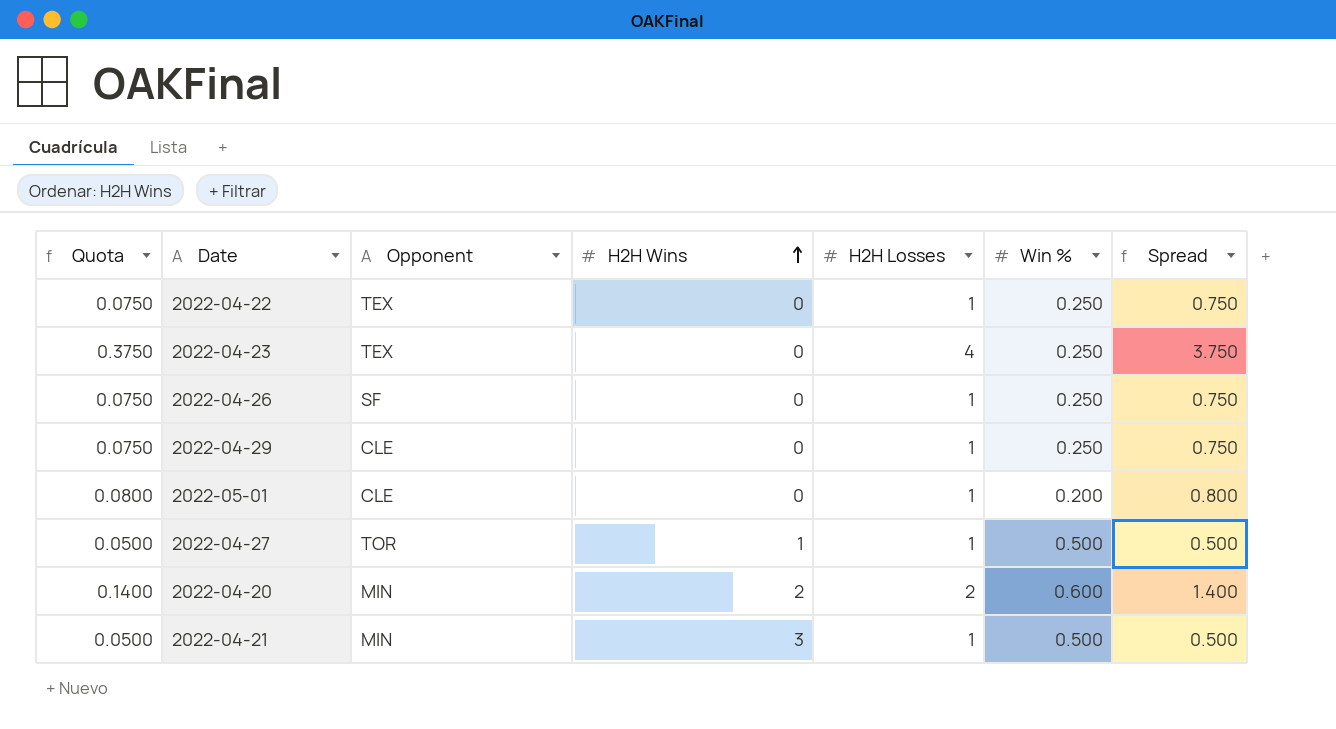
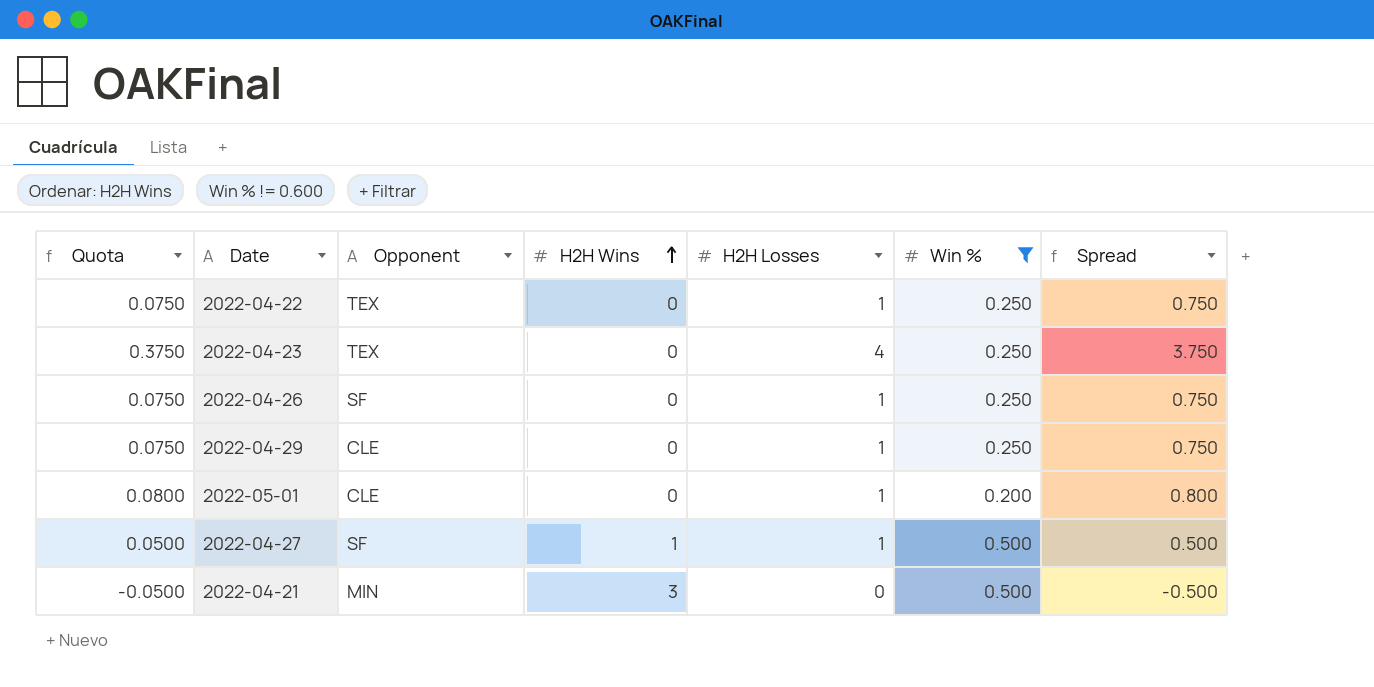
filter: none -> Win % != 0.600
2022-04-27 | Opponent: TOR -> SF
2022-04-21 | Quota: 0.0500 -> -0.0500
2022-04-21 | H2H Losses: 1 -> 0
2022-04-21 | Spread: 0.500 -> -0.500

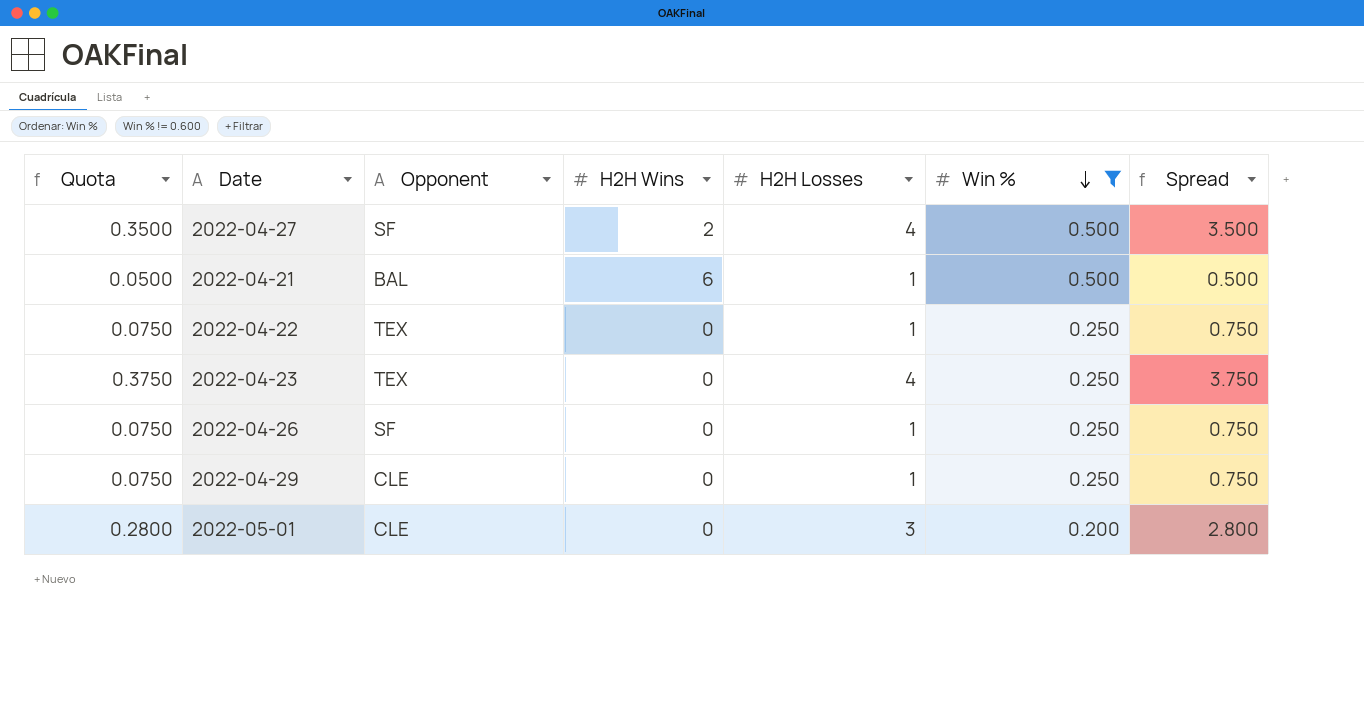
row order: H2H Wins ascending -> Win % descending
2022-04-27 | Quota: 0.0500 -> 0.3500
2022-04-27 | H2H Wins: 1 -> 2
2022-04-27 | H2H Losses: 1 -> 4
2022-04-27 | Spread: 0.500 -> 3.500
2022-04-21 | Quota: -0.0500 -> 0.0500
2022-04-21 | Opponent: MIN -> BAL
2022-04-21 | H2H Wins: 3 -> 6
2022-04-21 | H2H Losses: 0 -> 1
2022-04-21 | Spread: -0.500 -> 0.500
2022-05-01 | Quota: 0.0800 -> 0.2800
2022-05-01 | H2H Losses: 1 -> 3
2022-05-01 | Spread: 0.800 -> 2.800

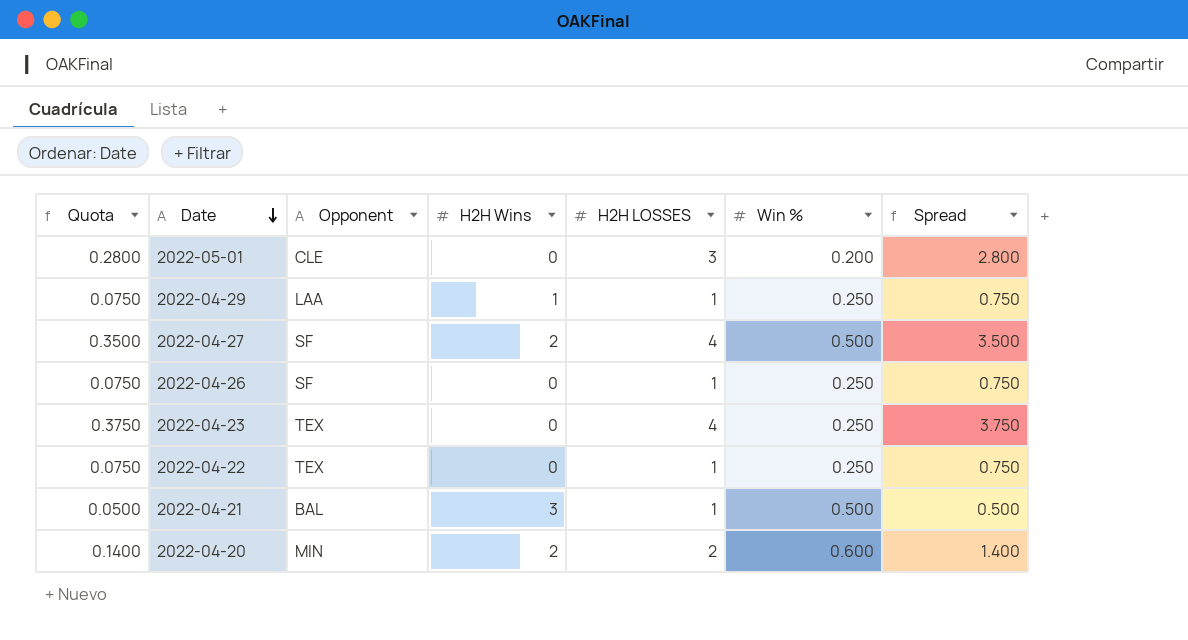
filter: Win % != 0.600 -> none
row order: Win % descending -> Date descending
column name: H2H Losses -> H2H LOSSES
2022-04-29 | Opponent: CLE -> LAA
2022-04-29 | H2H Wins: 0 -> 1
2022-04-21 | H2H Wins: 6 -> 3

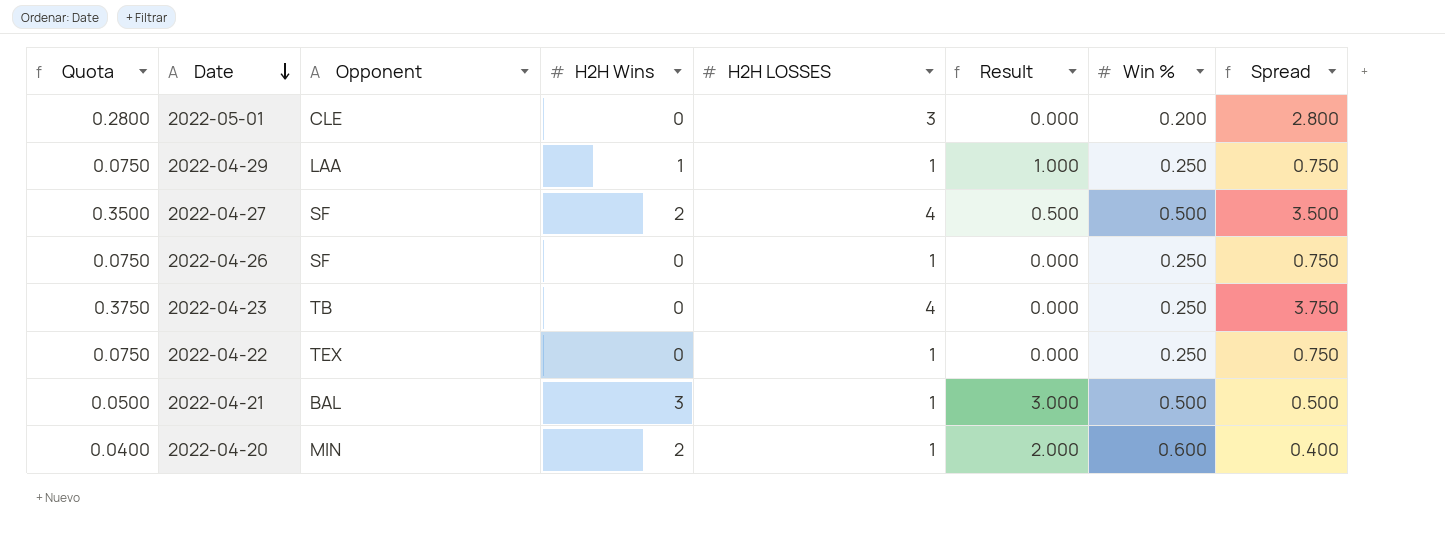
column Result | formula: none -> [H2H Wins] / [H2H LOSSES]
2022-04-23 | Opponent: TEX -> TB
2022-04-20 | Quota: 0.1400 -> 0.0400
2022-04-20 | H2H LOSSES: 2 -> 1
2022-04-20 | Spread: 1.400 -> 0.400

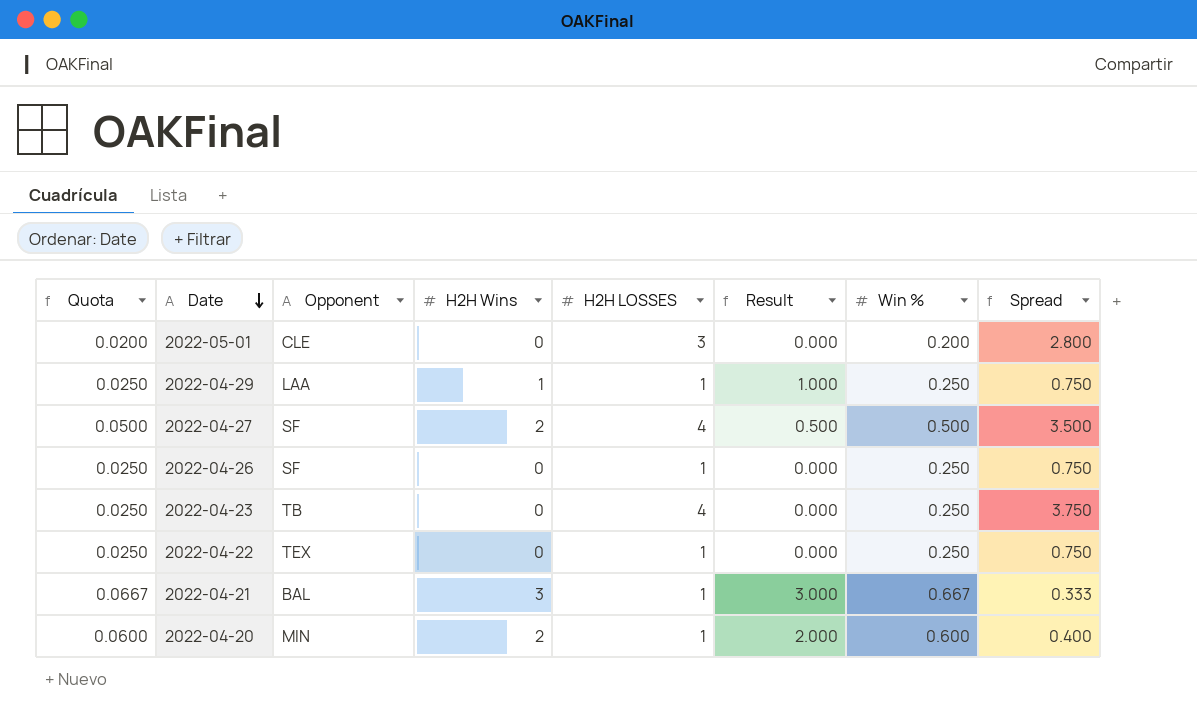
column Quota | formula: [Spread] * 0.1 -> [Win %] * 0.1
2022-04-21 | Win %: 0.500 -> 0.667
2022-04-21 | Spread: 0.500 -> 0.333

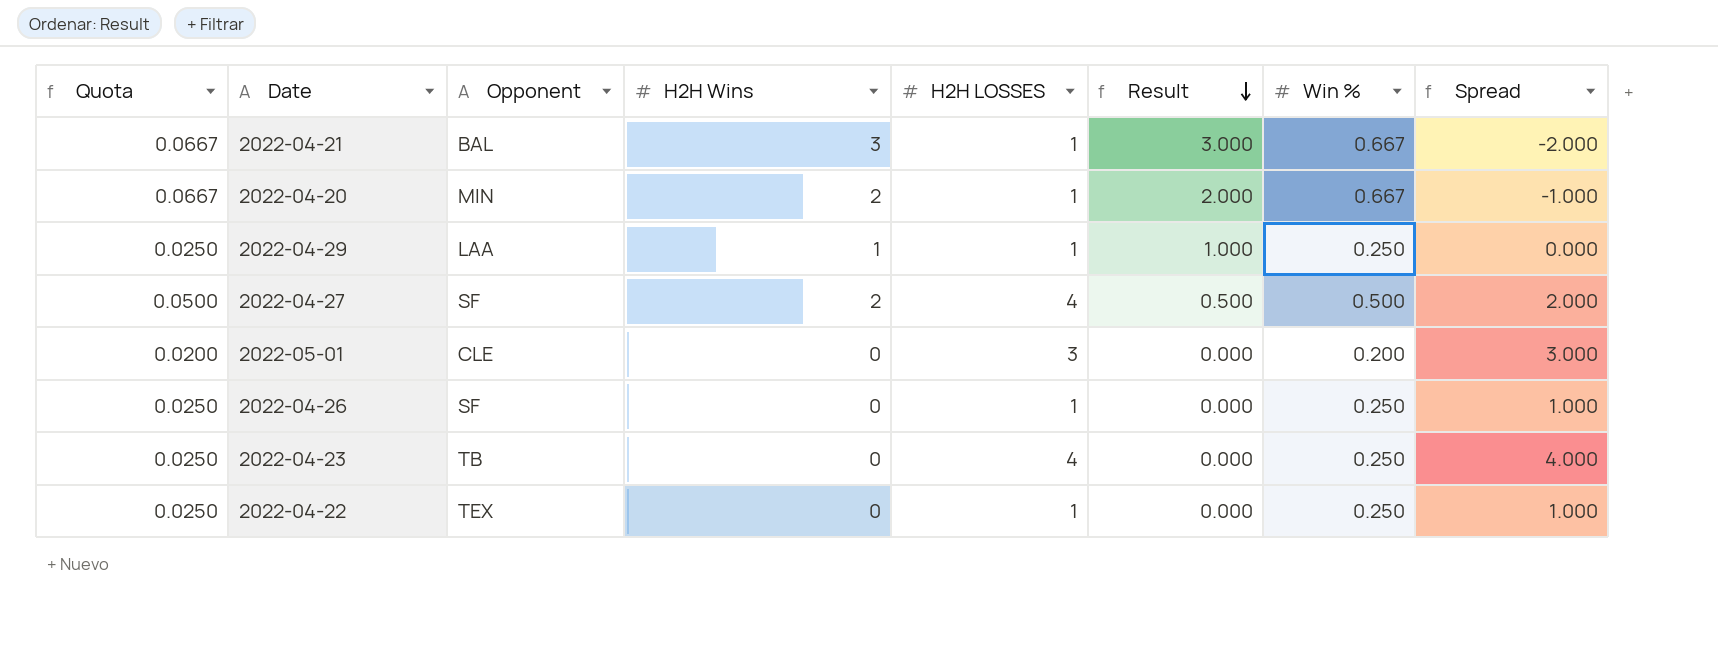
row order: Date descending -> Result descending
column Spread | formula: [H2H LOSSES] - [Win %] -> [H2H LOSSES] - [H2H Wins]
2022-04-20 | Quota: 0.0600 -> 0.0667
2022-04-20 | Win %: 0.600 -> 0.667

